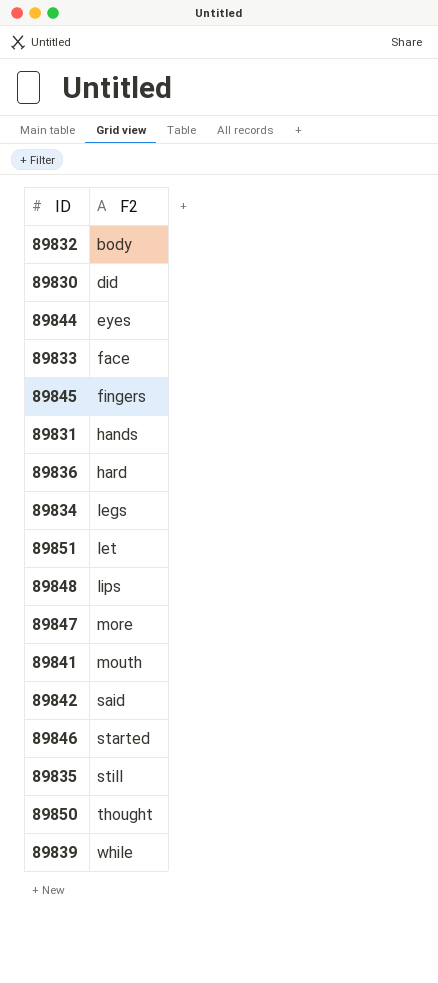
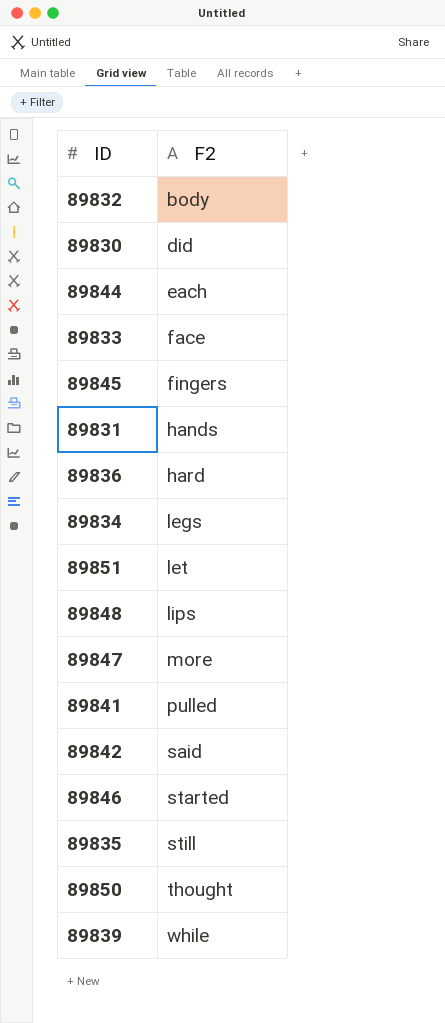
89844 | F2: eyes -> each
89841 | F2: mouth -> pulled

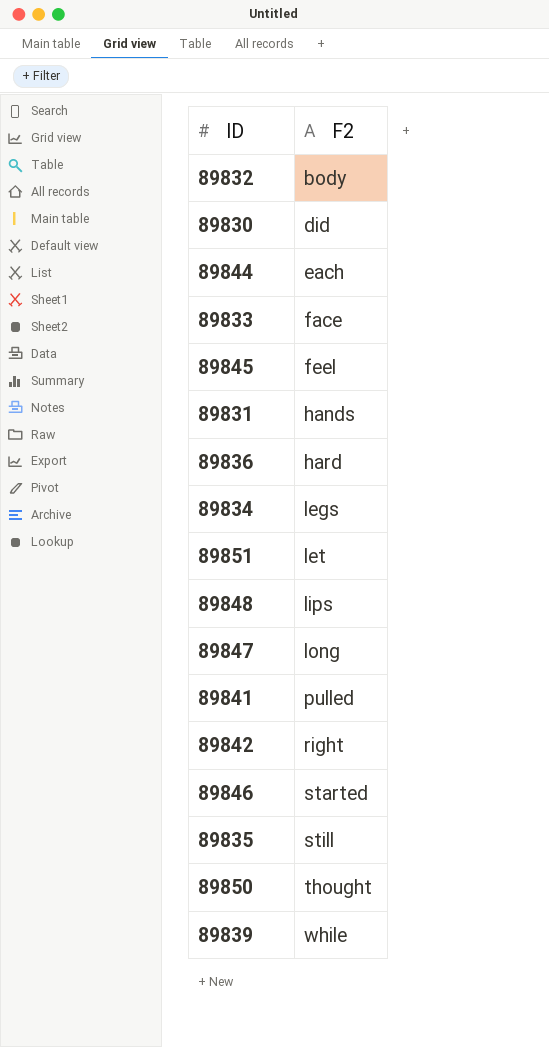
89845 | F2: fingers -> feel
89847 | F2: more -> long
89842 | F2: said -> right

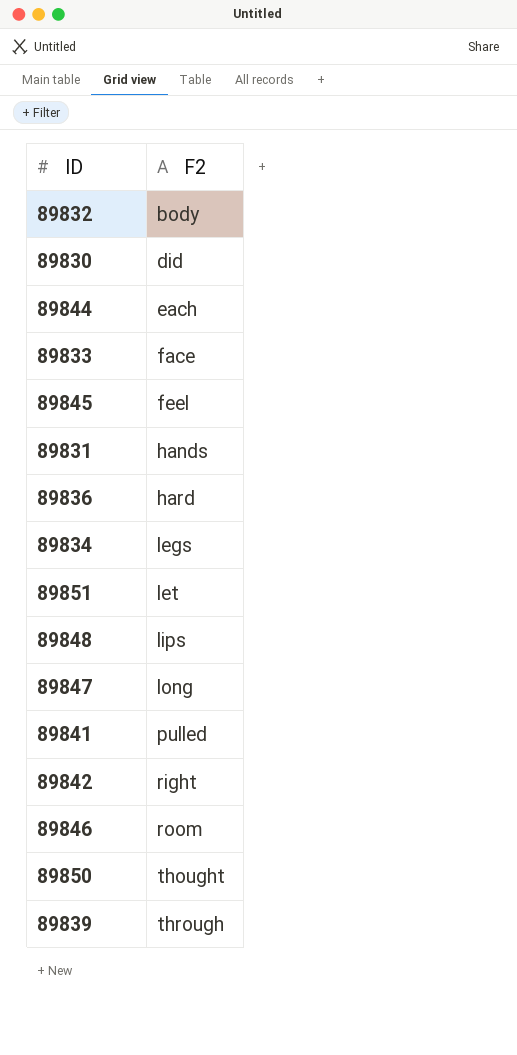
row 89835: still -> none
89846 | F2: started -> room
89839 | F2: while -> through

